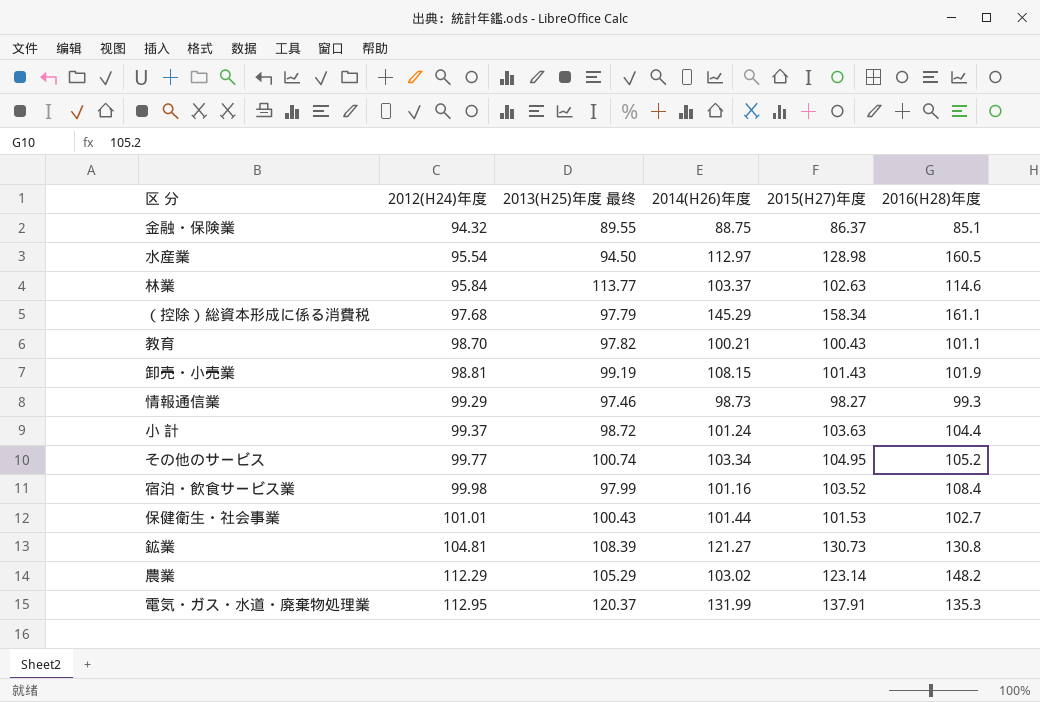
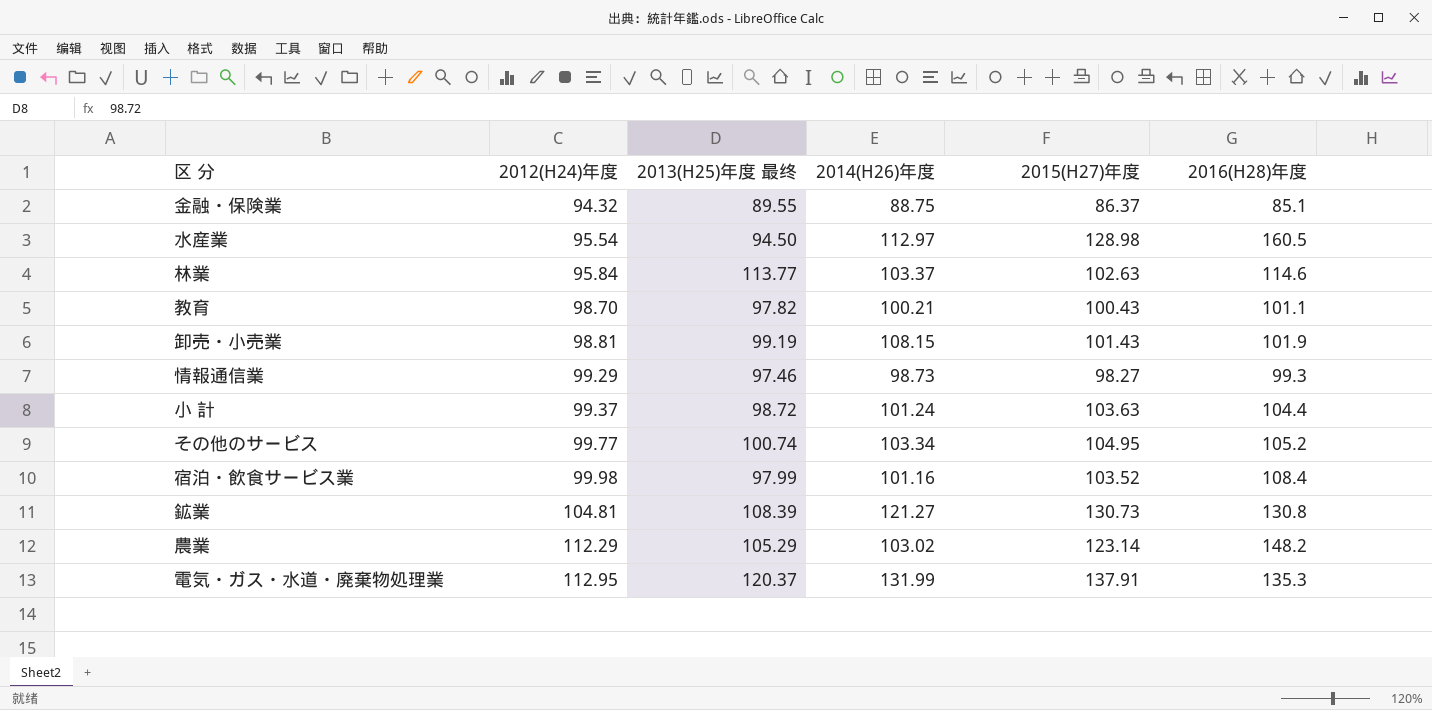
row （控除）総資本形成に係る消費税: 97.68 | 97.79 | 145.29 | 158.34 | 161.1 -> none
row 保健衛生・社会事業: 101.01 | 100.43 | 101.44 | 101.53 | 102.7 -> none

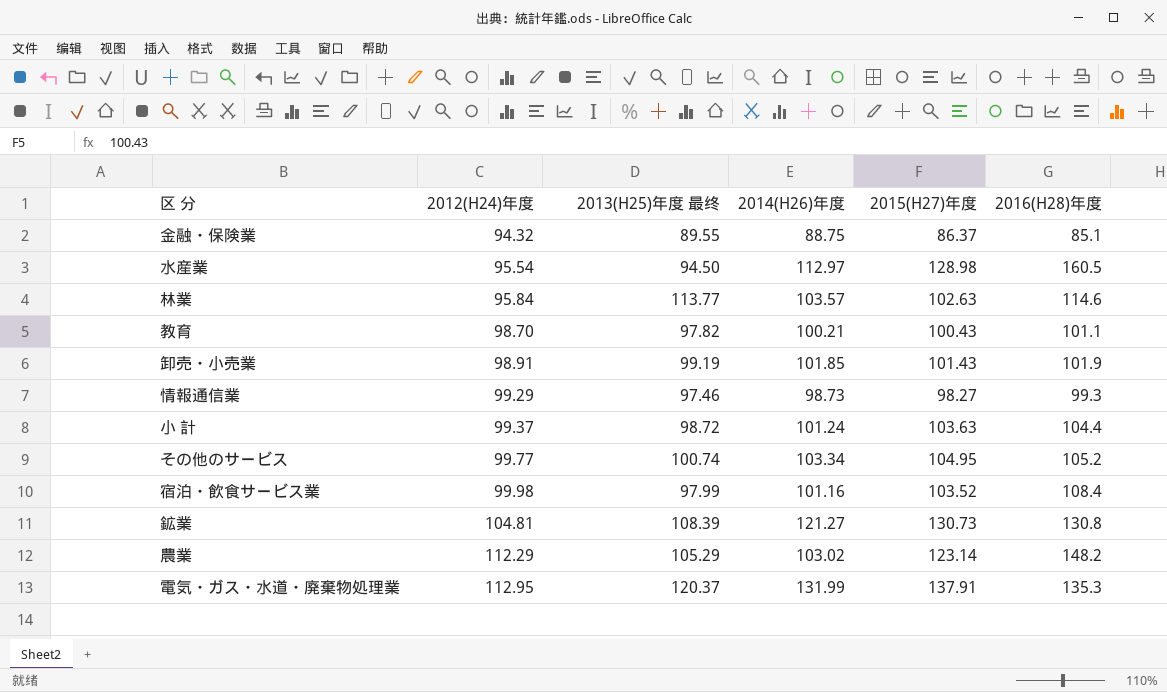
林業 | 2014(H26)年度: 103.37 -> 103.57
卸売・小売業 | 2012(H24)年度: 98.81 -> 98.91
卸売・小売業 | 2014(H26)年度: 108.15 -> 101.85

